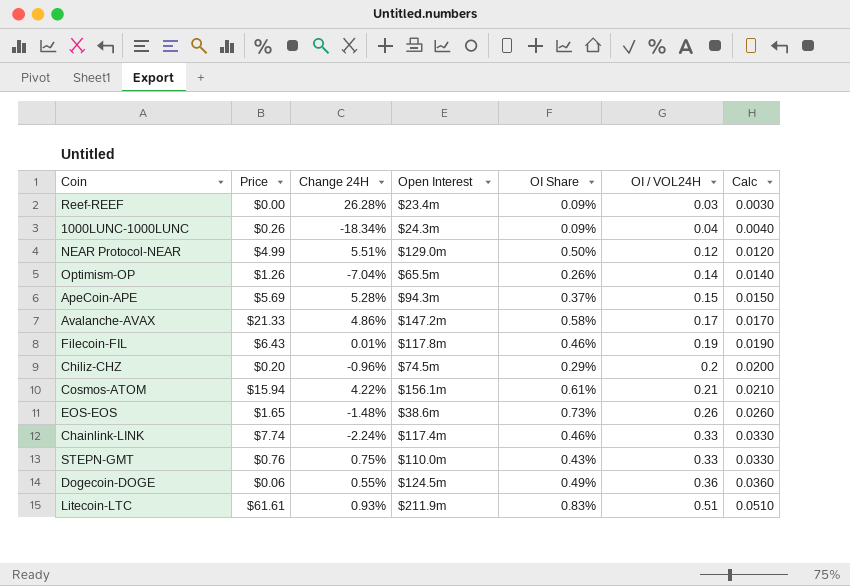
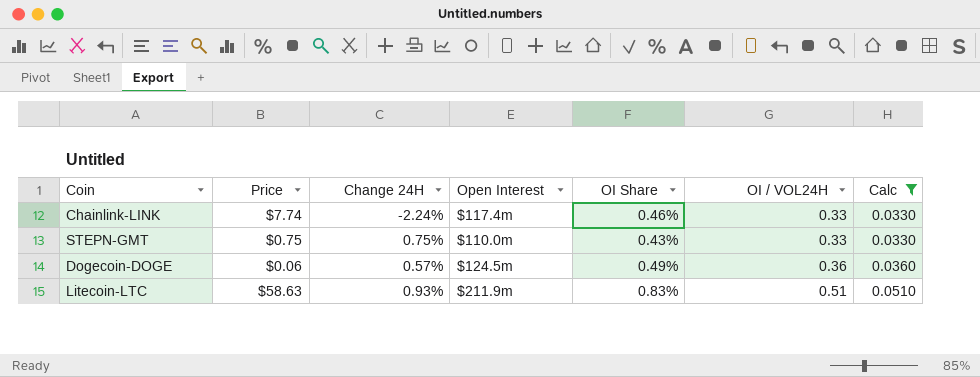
filter: none -> Calc >= 0.0330
STEPN-GMT | Price: $0.76 -> $0.75
Dogecoin-DOGE | Change 24H: 0.55% -> 0.57%
Litecoin-LTC | Price: $61.61 -> $58.63

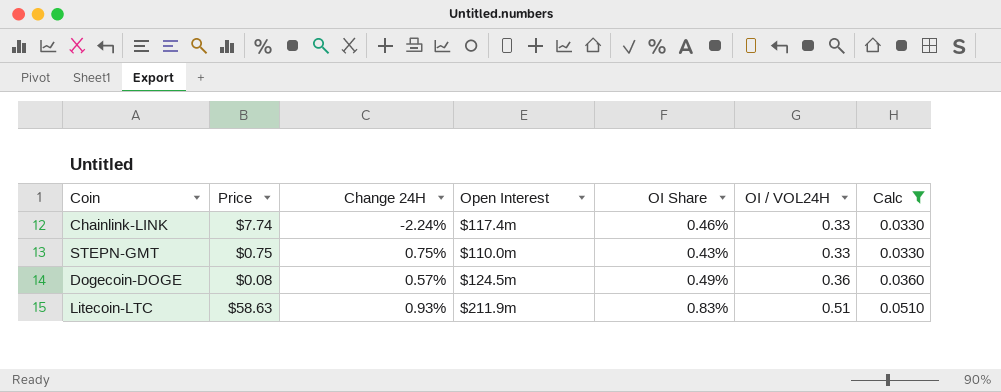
Dogecoin-DOGE | Price: $0.06 -> $0.08

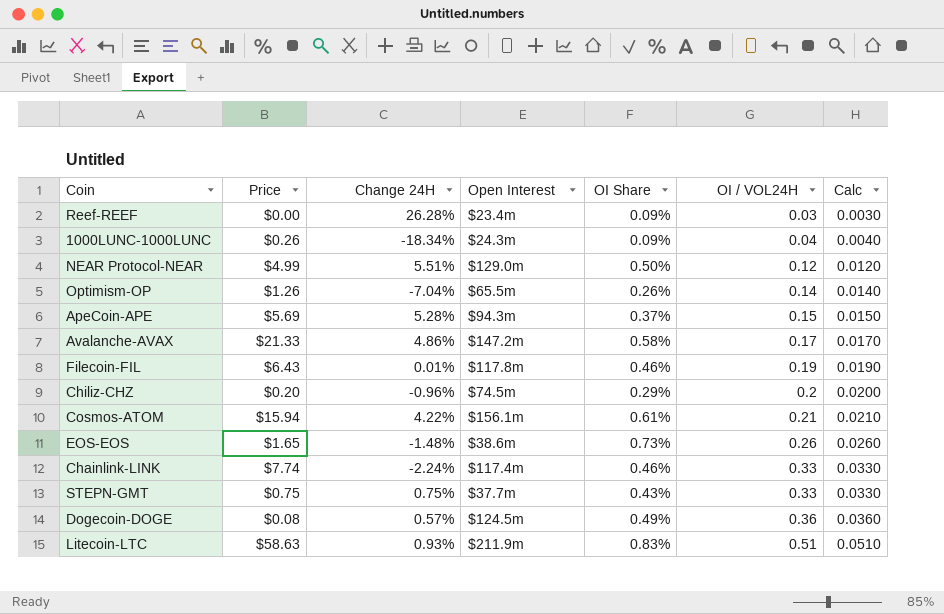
filter: Calc >= 0.0330 -> none
STEPN-GMT | Open Interest: $110.0m -> $37.7m

